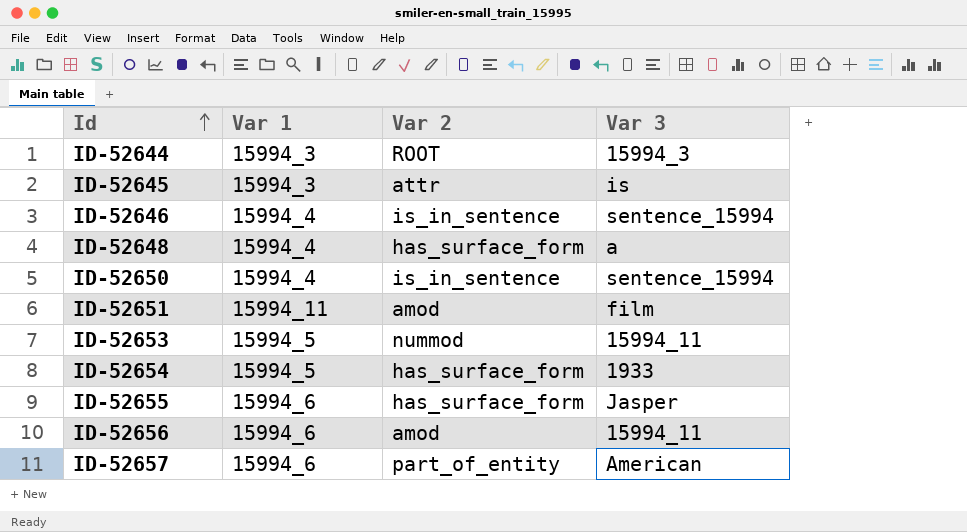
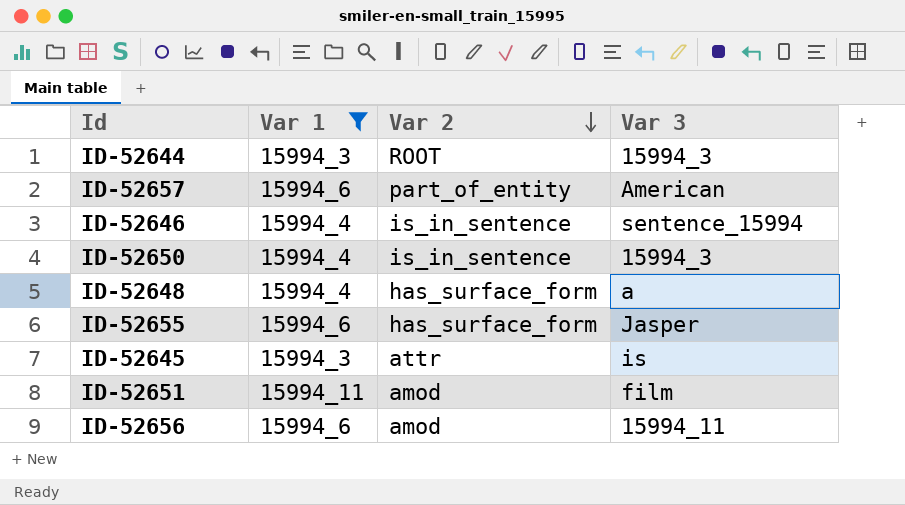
filter: none -> Var 1 != 15994_5
row order: Id ascending -> Var 2 descending
ID-52650 | Var 3: sentence_15994 -> 15994_3

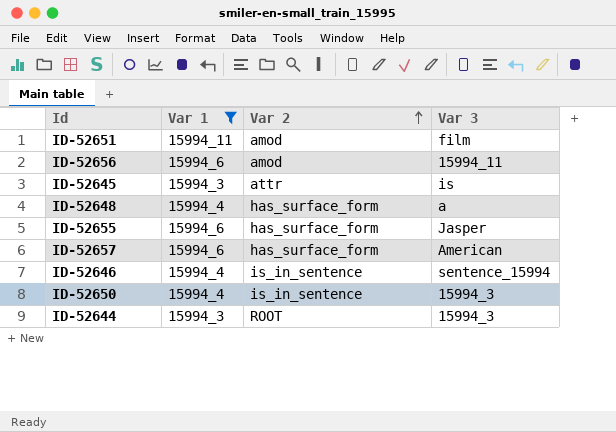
row order: Var 2 descending -> Var 2 ascending
ID-52657 | Var 2: part_of_entity -> has_surface_form

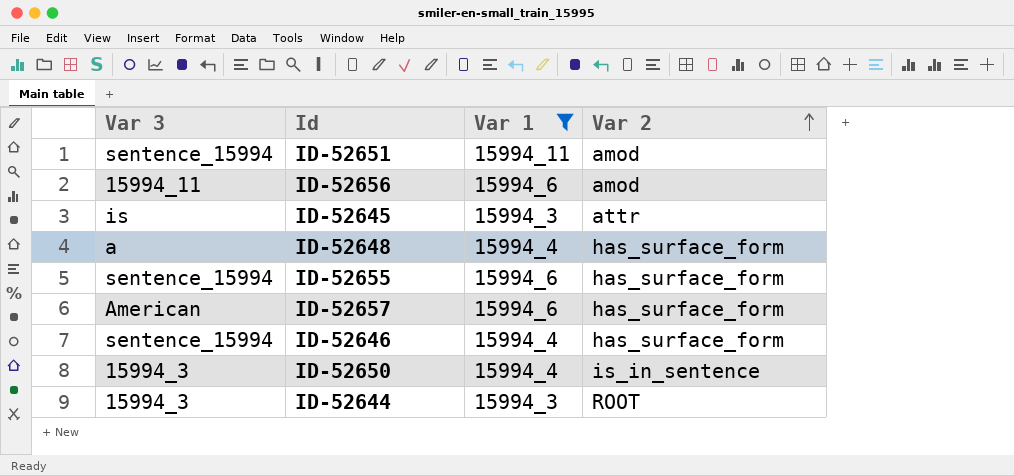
column Var 3 | position: 4 -> 1
ID-52651 | Var 3: film -> sentence_15994
ID-52655 | Var 3: Jasper -> sentence_15994
ID-52646 | Var 2: is_in_sentence -> has_surface_form

